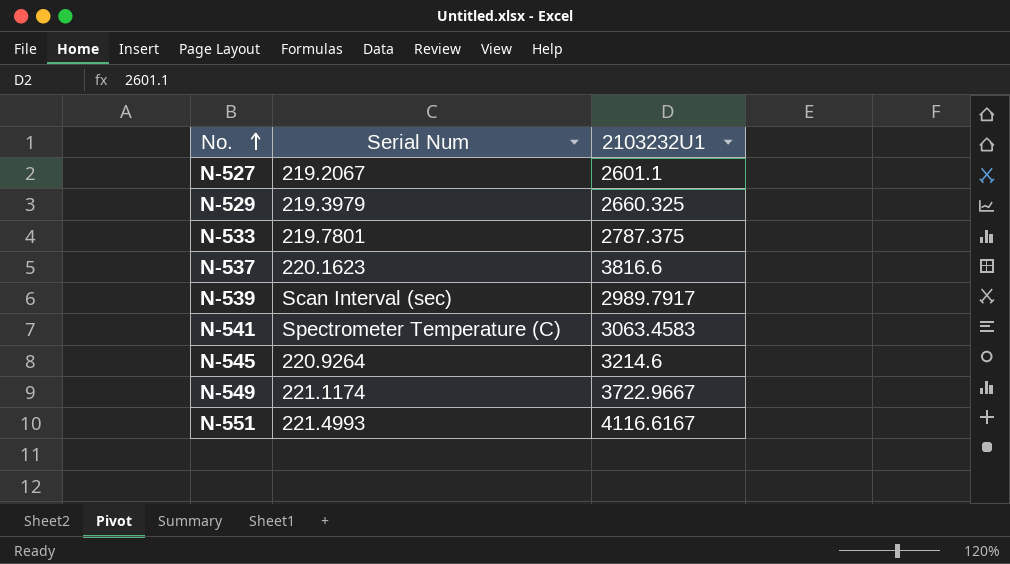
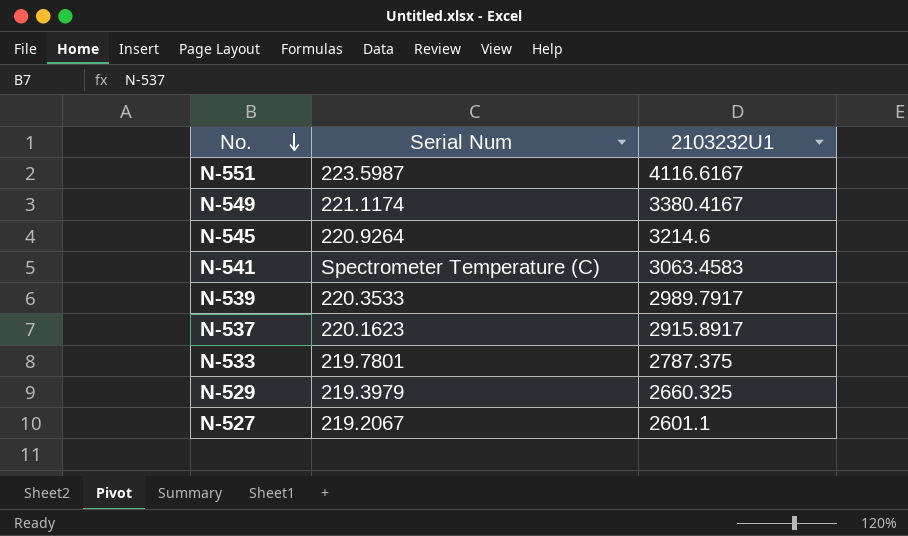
row order: No. ascending -> No. descending
N-551 | Serial Num: 221.4993 -> 223.5987
N-549 | 2103232U1: 3722.9667 -> 3380.4167
N-539 | Serial Num: Scan Interval (sec) -> 220.3533
N-537 | 2103232U1: 3816.6 -> 2915.8917

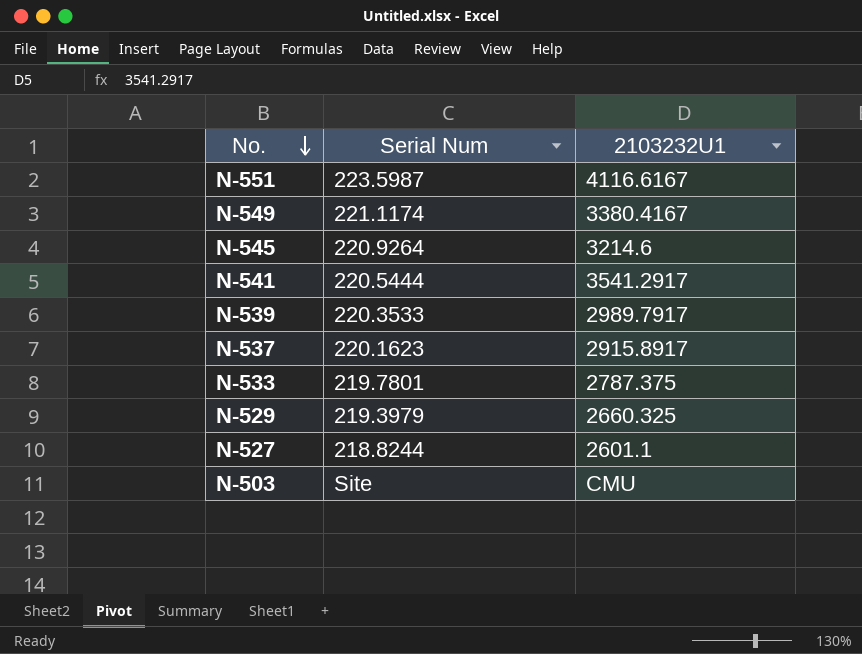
N-541 | Serial Num: Spectrometer Temperature (C) -> 220.5444
N-541 | 2103232U1: 3063.4583 -> 3541.2917
N-527 | Serial Num: 219.2067 -> 218.8244
row N-503: none -> Site | CMU

